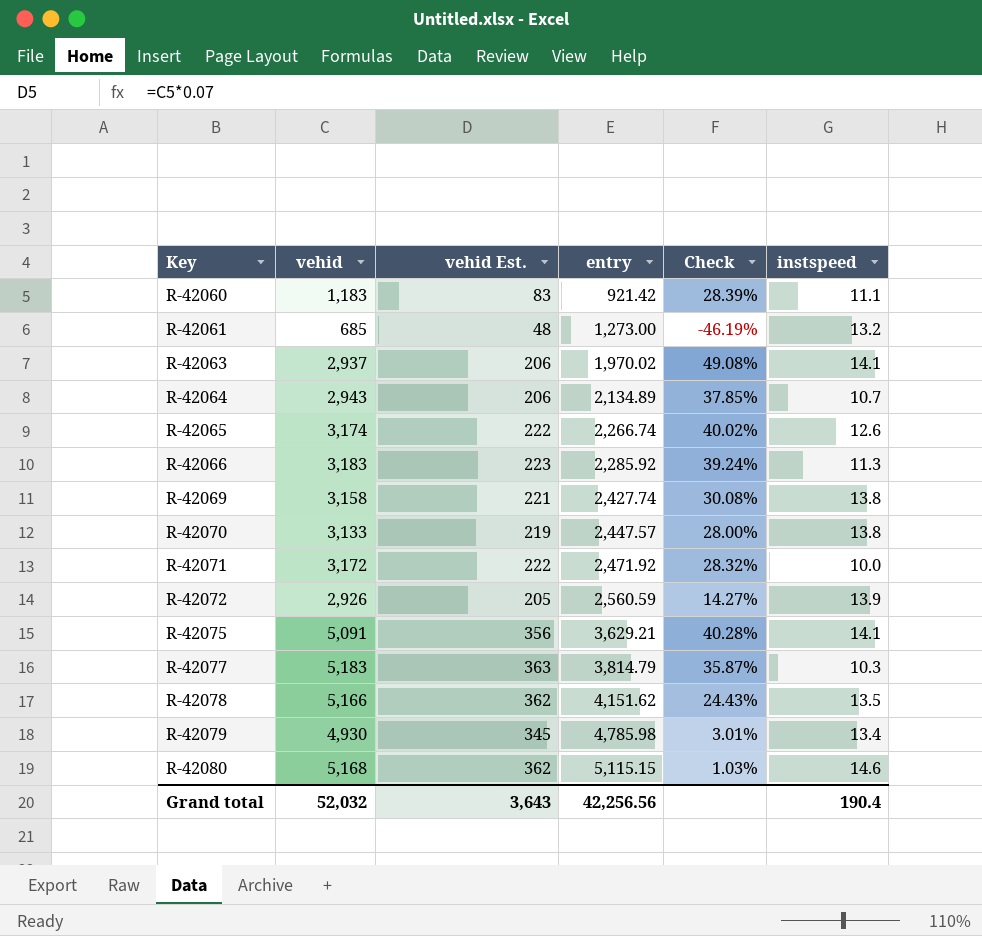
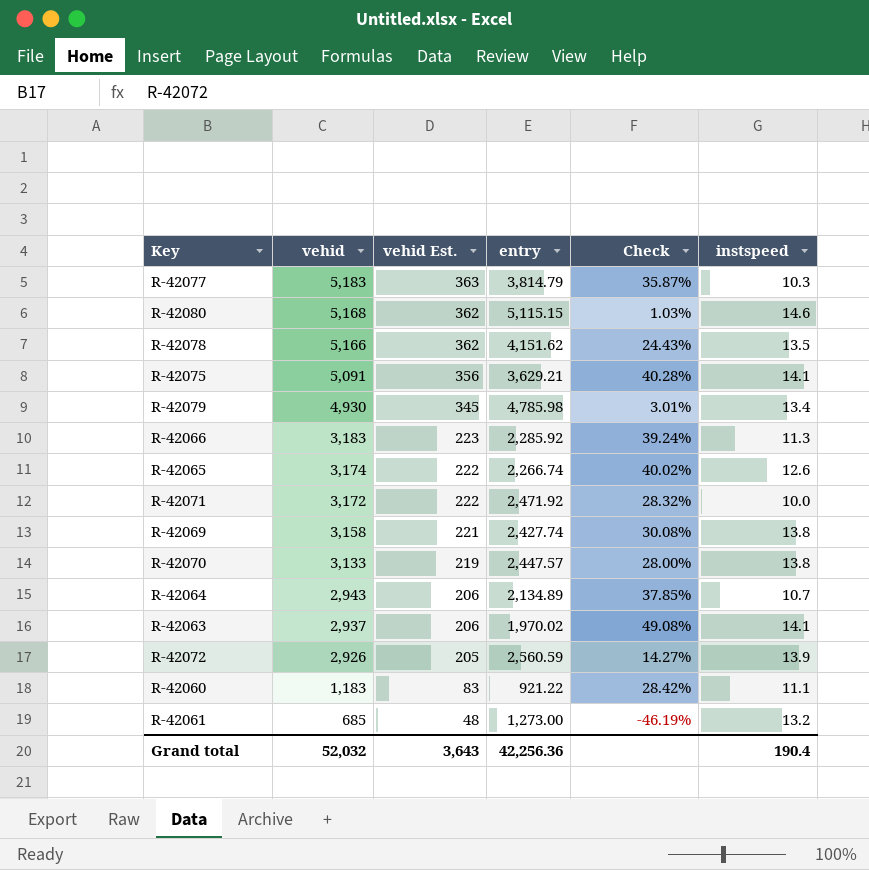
row order: Key ascending -> vehid descending
R-42060 | entry: 921.42 -> 921.22
R-42060 | Check: 28.39% -> 28.42%
Grand total | entry: 42,256.56 -> 42,256.36

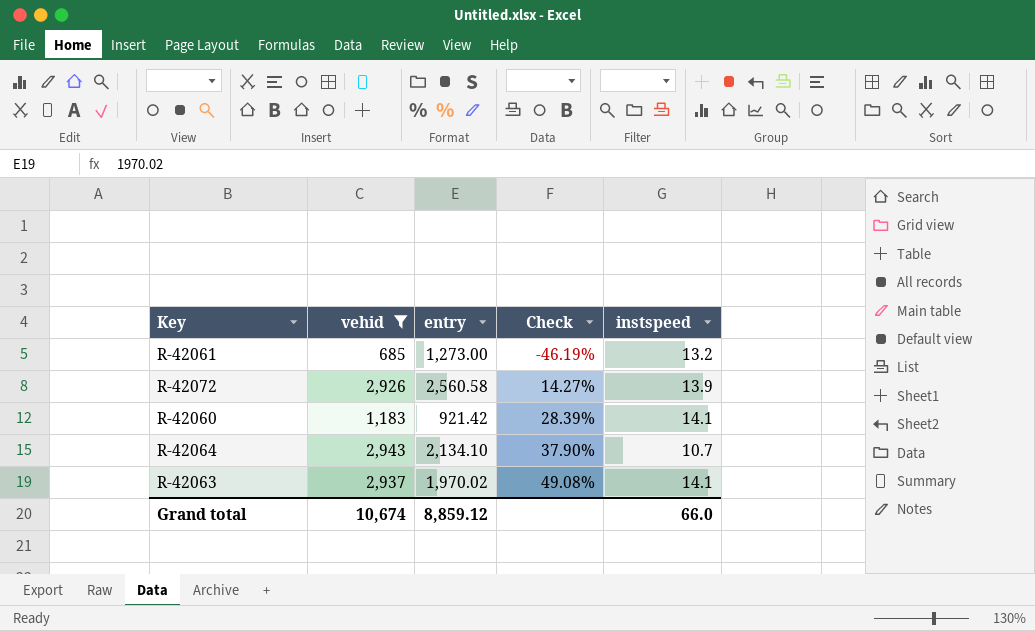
filter: none -> vehid <= 2,943
row order: vehid descending -> Check ascending
column vehid Est. | formula: [vehid] * 0.07 -> none
R-42072 | entry: 2,560.59 -> 2,560.58
R-42060 | entry: 921.22 -> 921.42
R-42060 | Check: 28.42% -> 28.39%
R-42060 | instspeed: 11.1 -> 14.1
R-42064 | entry: 2,134.89 -> 2,134.10
R-42064 | Check: 37.85% -> 37.90%
Grand total | vehid: 52,032 -> 10,674
Grand total | entry: 42,256.36 -> 8,859.12
Grand total | instspeed: 190.4 -> 66.0

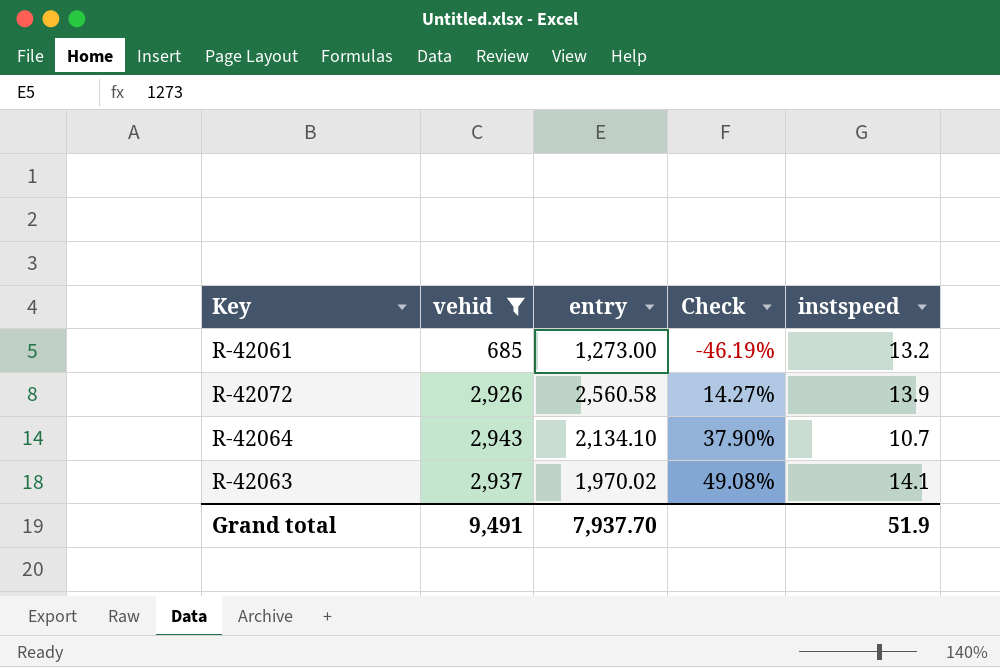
row R-42060: 1,183 | 921.42 | 28.39% | 14.1 -> none
Grand total | vehid: 10,674 -> 9,491
Grand total | entry: 8,859.12 -> 7,937.70
Grand total | instspeed: 66.0 -> 51.9

